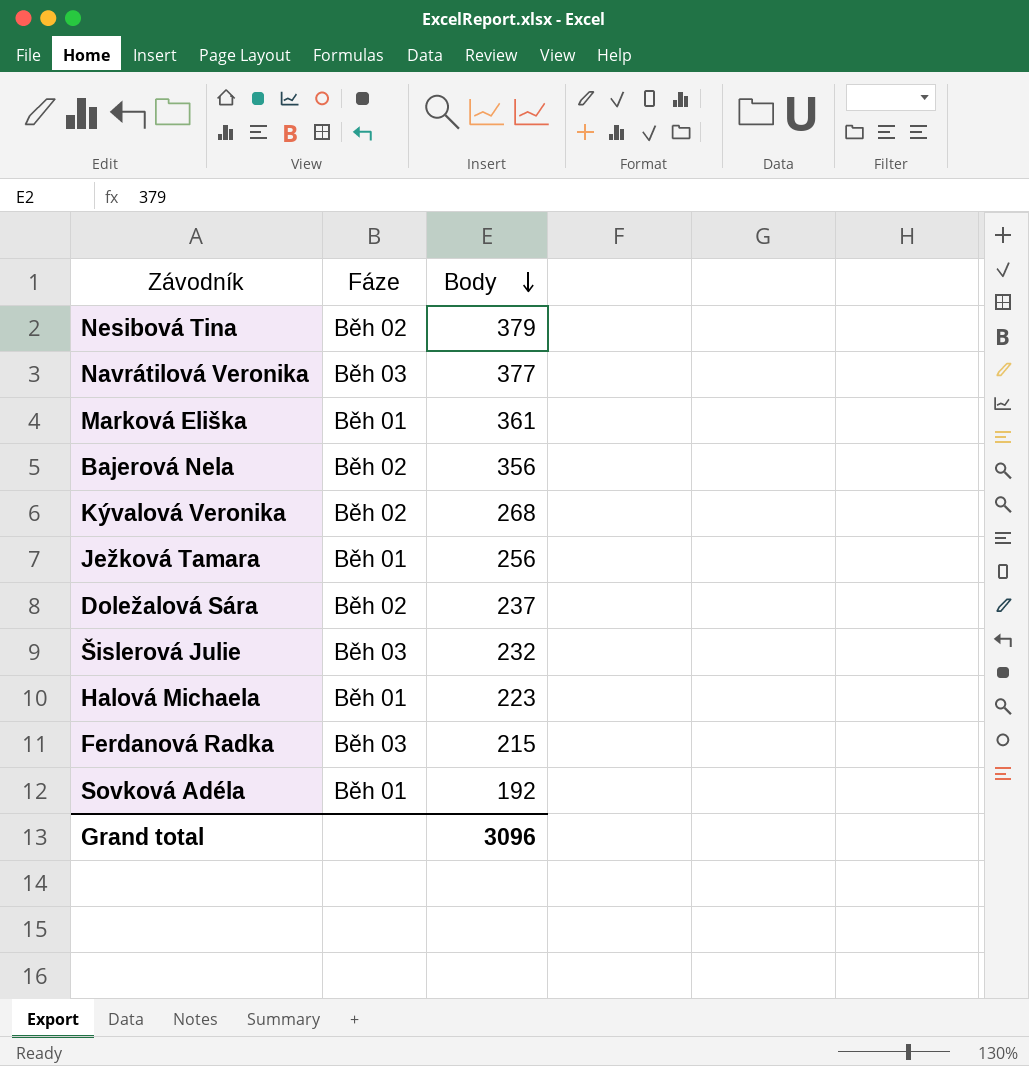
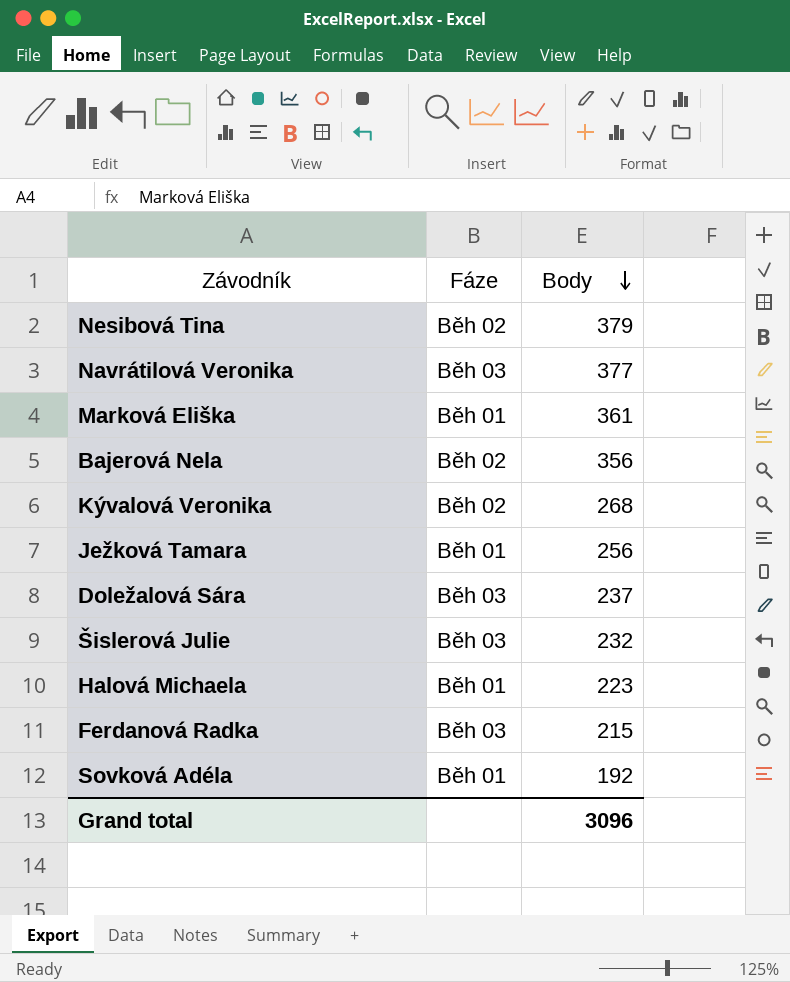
Doležalová Sára | Fáze: Běh 02 -> Běh 03

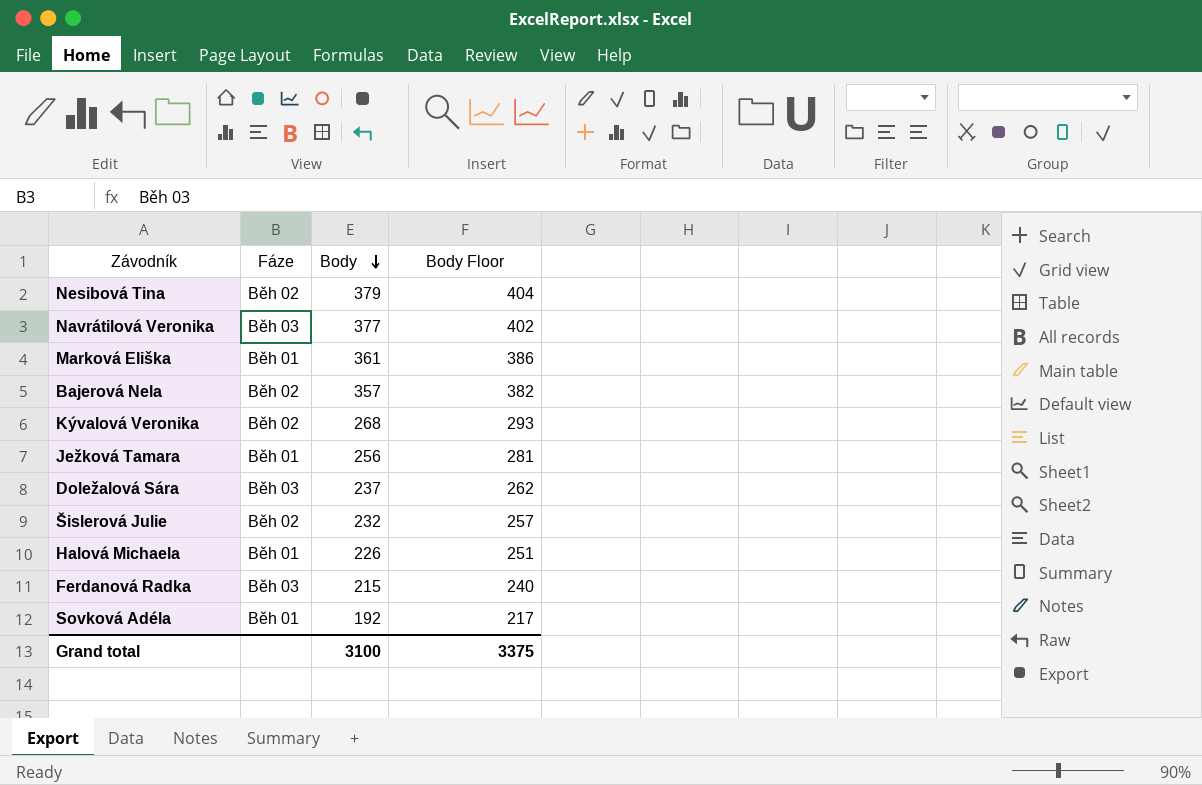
column Body Floor | formula: none -> [Body] + 25
Bajerová Nela | Body: 356 -> 357
Šislerová Julie | Fáze: Běh 03 -> Běh 02
Halová Michaela | Body: 223 -> 226
Grand total | Body: 3096 -> 3100

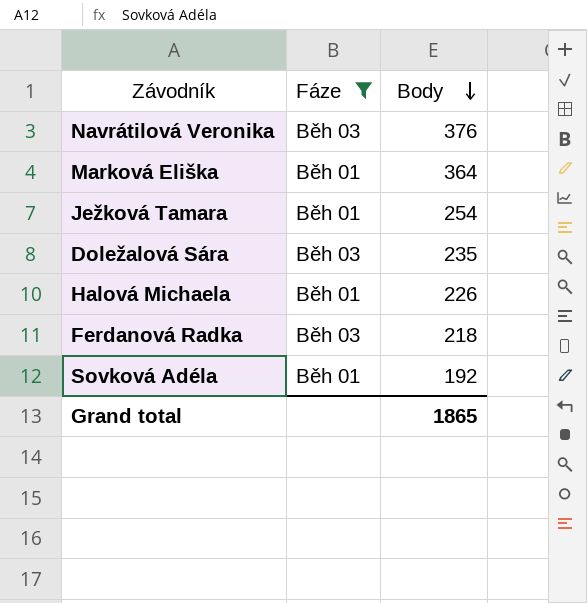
filter: none -> Fáze != Běh 02
column Body Floor | formula: [Body] + 25 -> none
Navrátilová Veronika | Body: 377 -> 376
Marková Eliška | Body: 361 -> 364
Ježková Tamara | Body: 256 -> 254
Doležalová Sára | Body: 237 -> 235
Ferdanová Radka | Body: 215 -> 218
Grand total | Body: 3100 -> 1865

